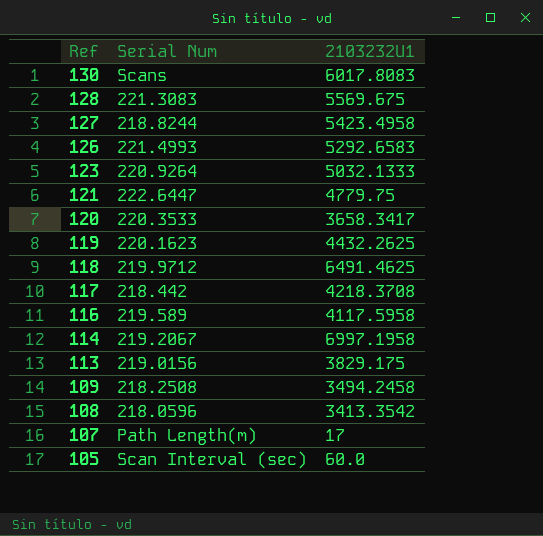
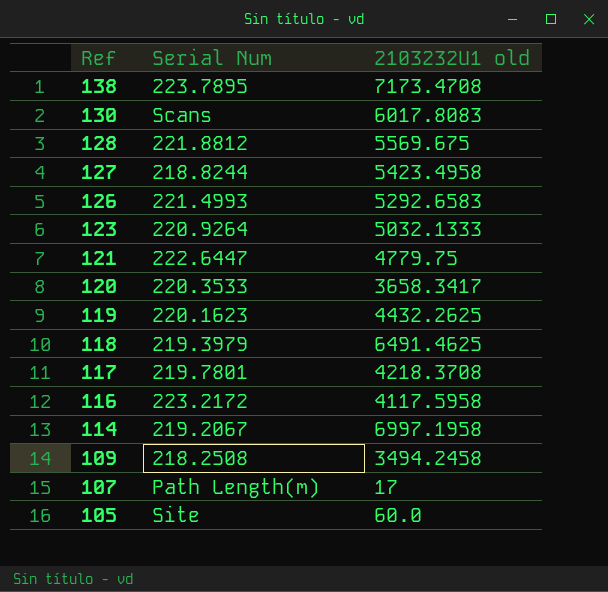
column name: 2103232U1 -> 2103232U1 old
row 113: 219.0156 | 3829.175 -> none
row 108: 218.0596 | 3413.3542 -> none
row 138: none -> 223.7895 | 7173.4708
128 | Serial Num: 221.3083 -> 221.8812
118 | Serial Num: 219.9712 -> 219.3979
117 | Serial Num: 218.442 -> 219.7801
116 | Serial Num: 219.589 -> 223.2172
105 | Serial Num: Scan Interval (sec) -> Site

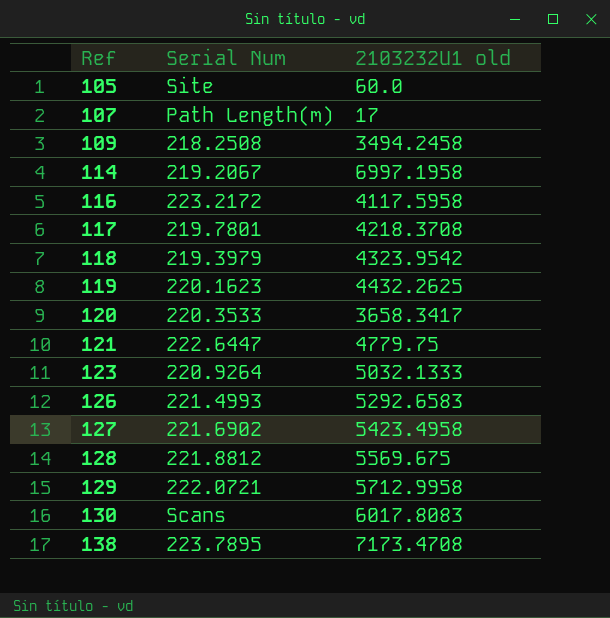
row order: Ref descending -> Ref ascending
118 | 2103232U1 old: 6491.4625 -> 4323.9542
127 | Serial Num: 218.8244 -> 221.6902
row 129: none -> 222.0721 | 5712.9958

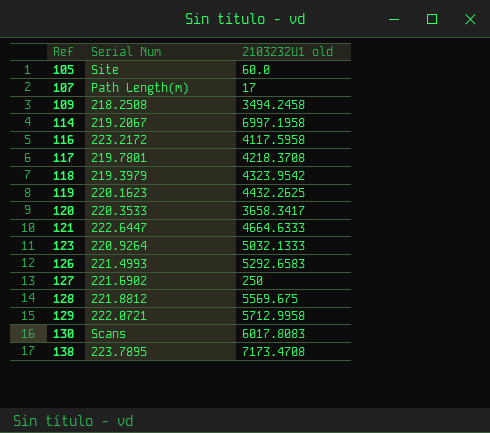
121 | 2103232U1 old: 4779.75 -> 4664.6333
127 | 2103232U1 old: 5423.4958 -> 250

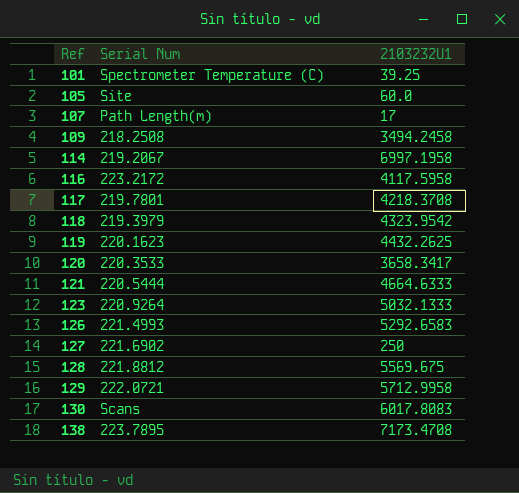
column name: 2103232U1 old -> 2103232U1
row 101: none -> Spectrometer Temperature (C) | 39.25
121 | Serial Num: 222.6447 -> 220.5444

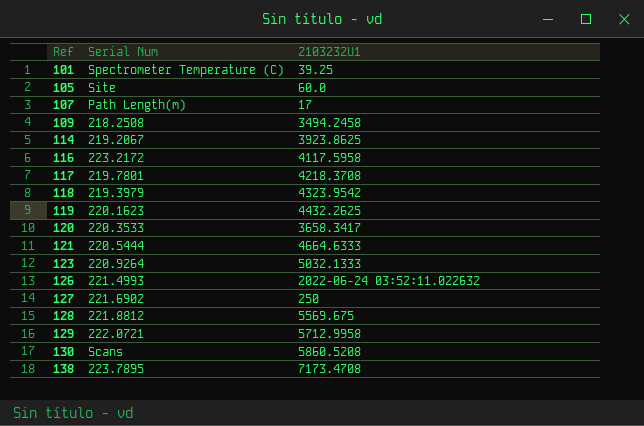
114 | 2103232U1: 6997.1958 -> 3923.8625
126 | 2103232U1: 5292.6583 -> 2022-06-24 03:52:11.022632
130 | 2103232U1: 6017.8083 -> 5860.5208

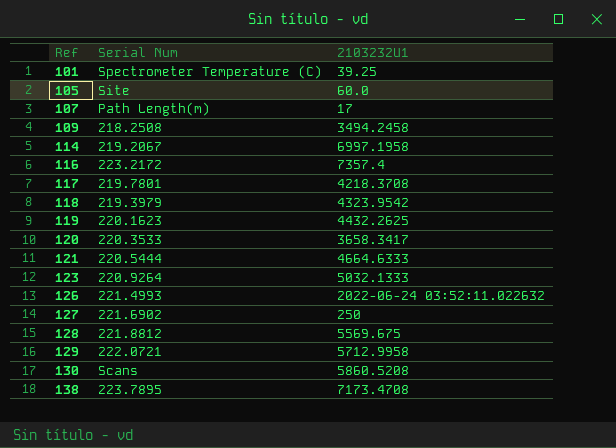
114 | 2103232U1: 3923.8625 -> 6997.1958
116 | 2103232U1: 4117.5958 -> 7357.4

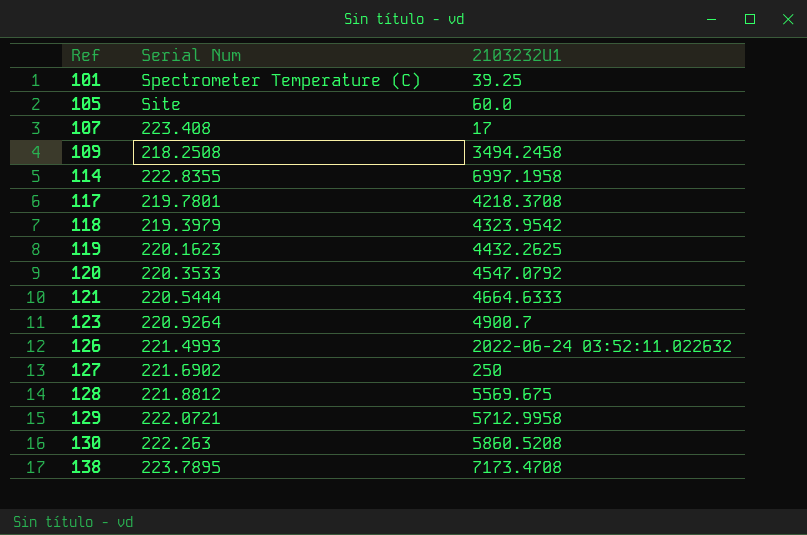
row 116: 223.2172 | 7357.4 -> none
107 | Serial Num: Path Length(m) -> 223.408
114 | Serial Num: 219.2067 -> 222.8355
120 | 2103232U1: 3658.3417 -> 4547.0792
123 | 2103232U1: 5032.1333 -> 4900.7
130 | Serial Num: Scans -> 222.263

